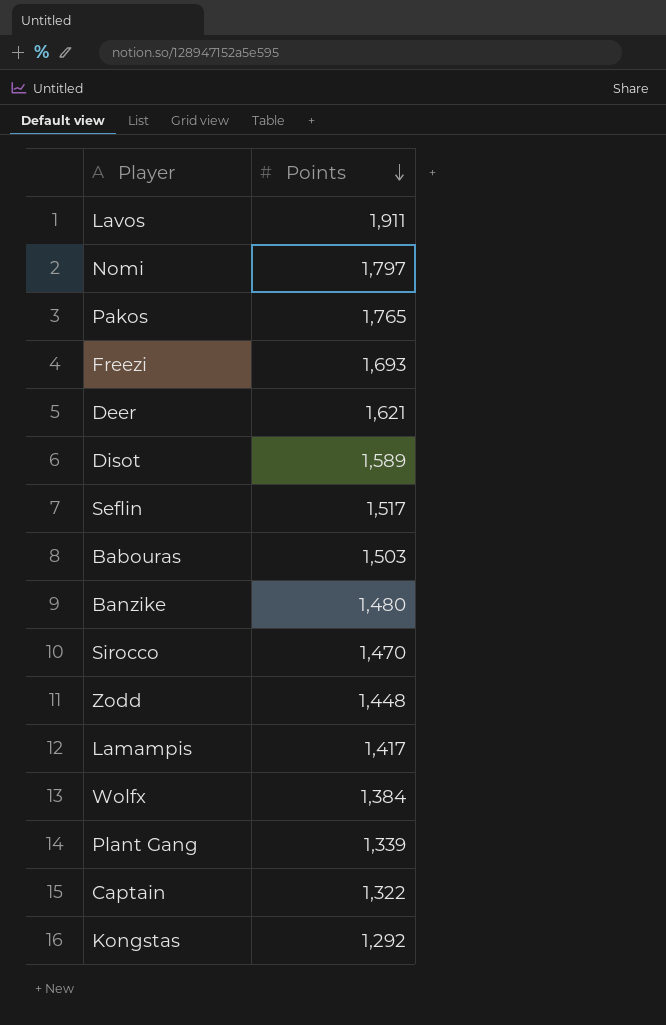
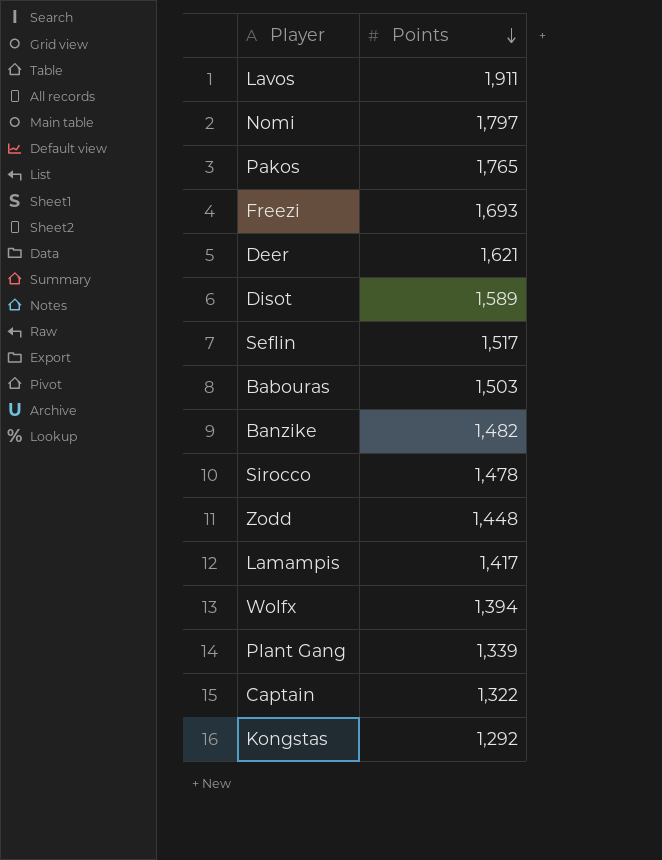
Banzike | Points: 1,480 -> 1,482
Sirocco | Points: 1,470 -> 1,478
Wolfx | Points: 1,384 -> 1,394

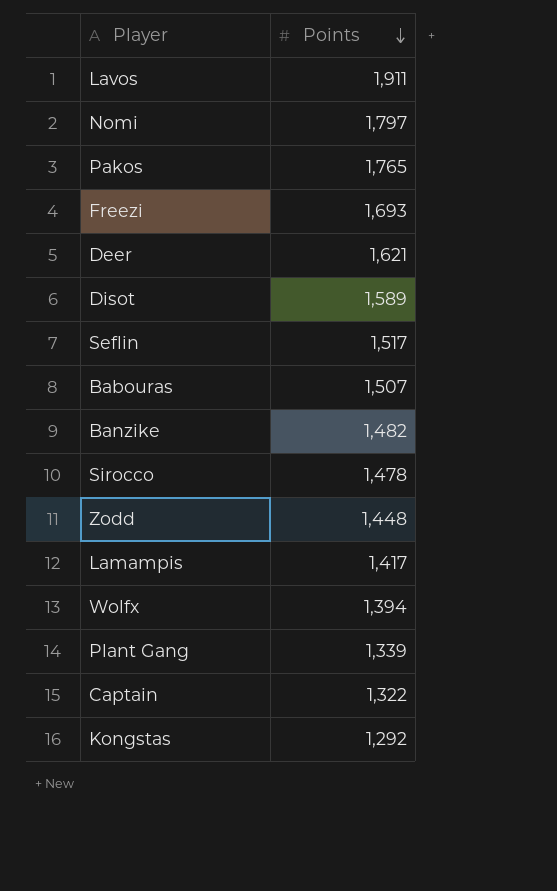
Babouras | Points: 1,503 -> 1,507

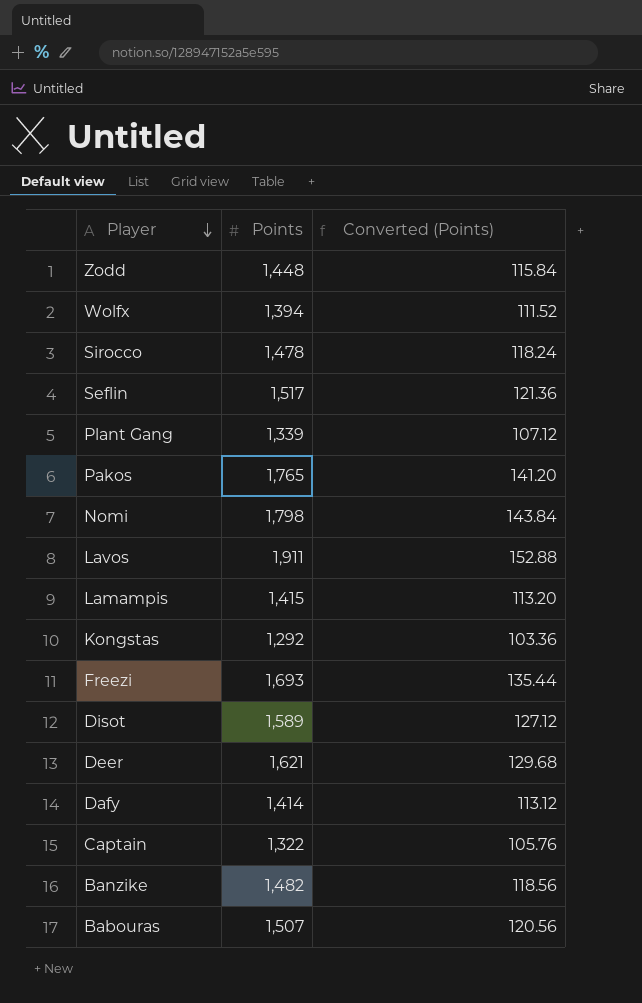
row order: Points descending -> Player descending
column Converted (Points) | formula: none -> [Points] * 0.08
Nomi | Points: 1,797 -> 1,798
Lamampis | Points: 1,417 -> 1,415
row Dafy: none -> 1,414 | 113.12

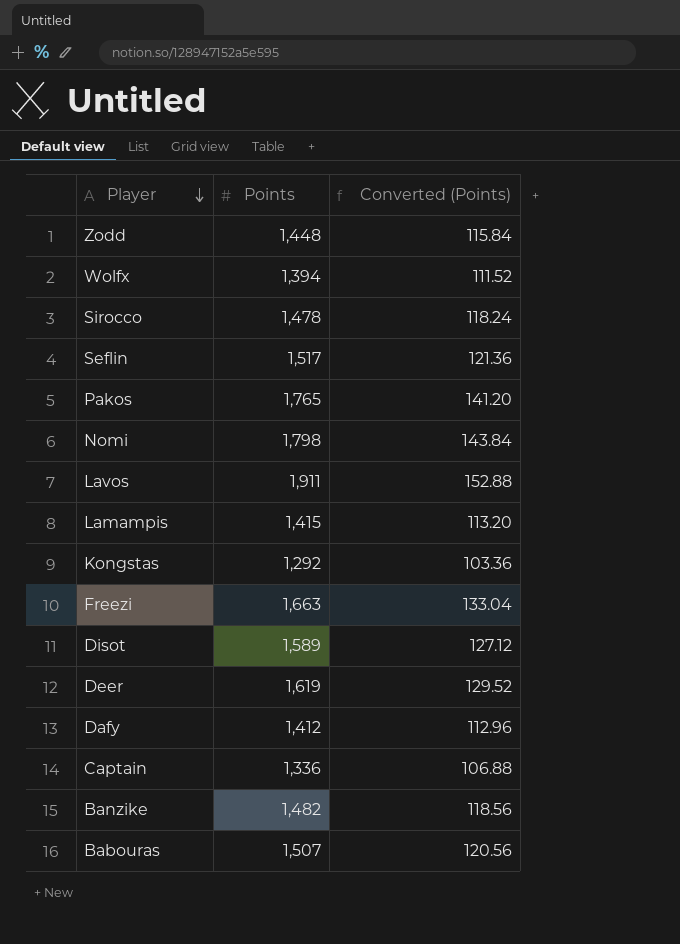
row Plant Gang: 1,339 | 107.12 -> none
Freezi | Points: 1,693 -> 1,663
Freezi | Converted (Points): 135.44 -> 133.04
Deer | Points: 1,621 -> 1,619
Deer | Converted (Points): 129.68 -> 129.52
Dafy | Points: 1,414 -> 1,412
Dafy | Converted (Points): 113.12 -> 112.96
Captain | Points: 1,322 -> 1,336
Captain | Converted (Points): 105.76 -> 106.88

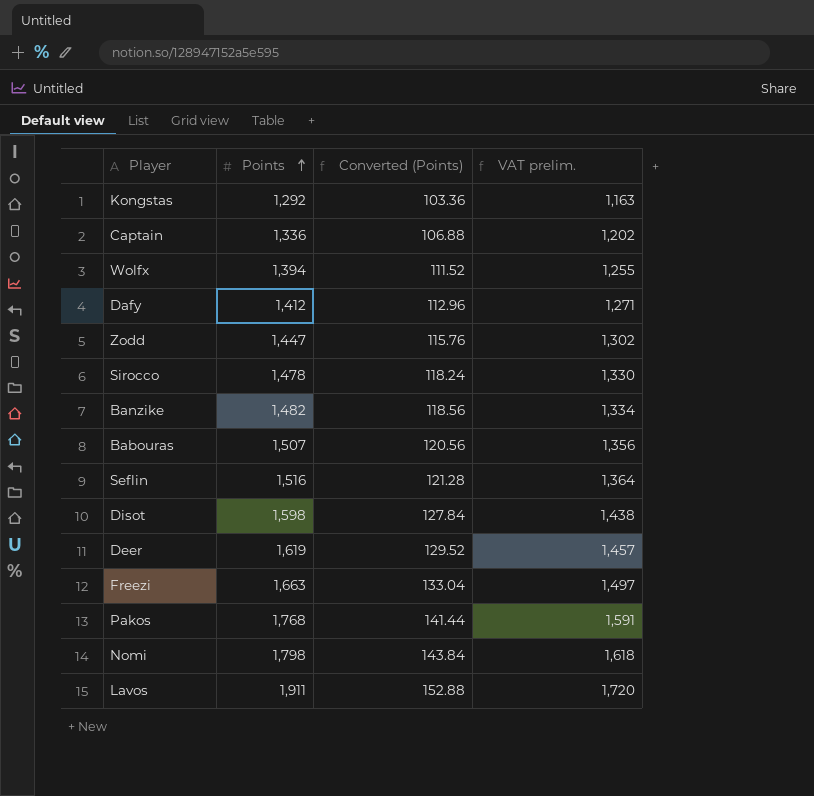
row order: Player descending -> Points ascending
column VAT prelim. | formula: none -> [Points] * 0.9
row Lamampis: 1,415 | 113.20 -> none
Zodd | Points: 1,448 -> 1,447
Zodd | Converted (Points): 115.84 -> 115.76
Seflin | Points: 1,517 -> 1,516
Seflin | Converted (Points): 121.36 -> 121.28
Disot | Points: 1,589 -> 1,598
Disot | Converted (Points): 127.12 -> 127.84
Pakos | Points: 1,765 -> 1,768
Pakos | Converted (Points): 141.20 -> 141.44

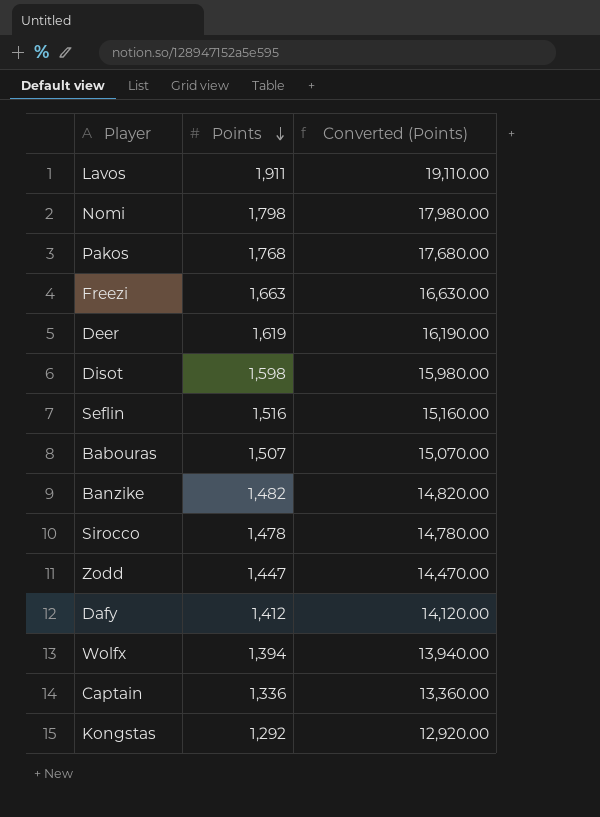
row order: Points ascending -> Points descending
column VAT prelim. | formula: [Points] * 0.9 -> none
column Converted (Points) | formula: [Points] * 0.08 -> [Points] * 10

